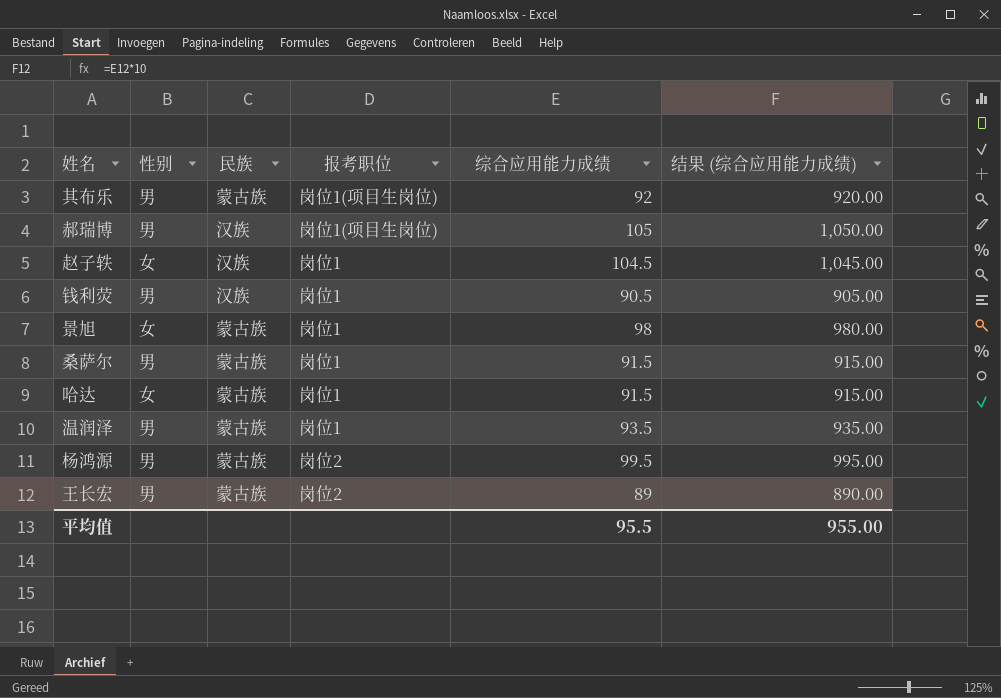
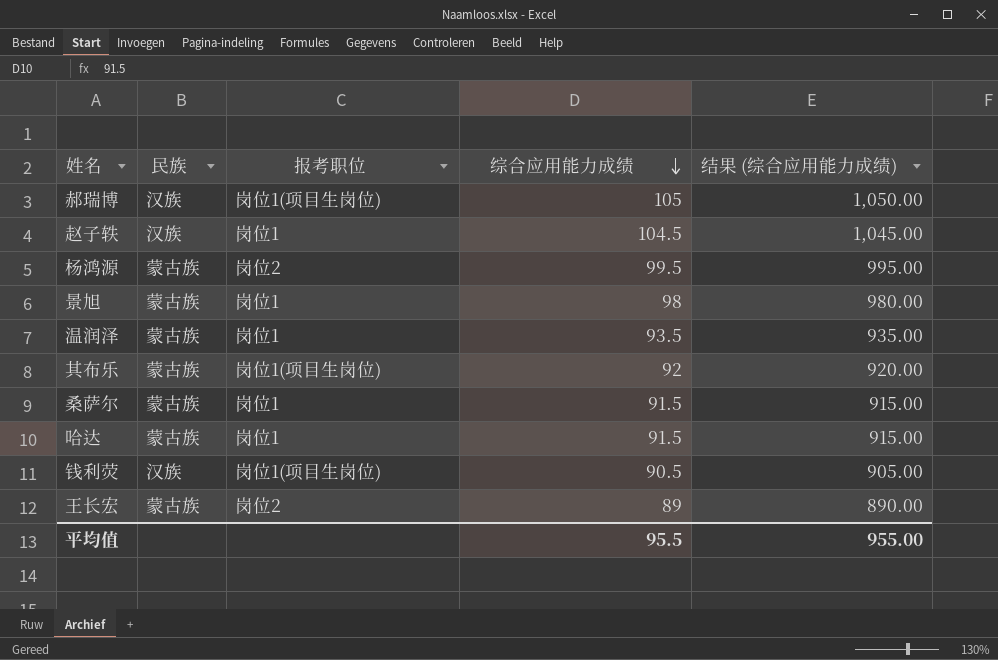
row order: none -> 综合应用能力成绩 descending
column 性别 | position: 2 -> none
钱利荧 | 报考职位: 岗位1 -> 岗位1(项目生岗位)

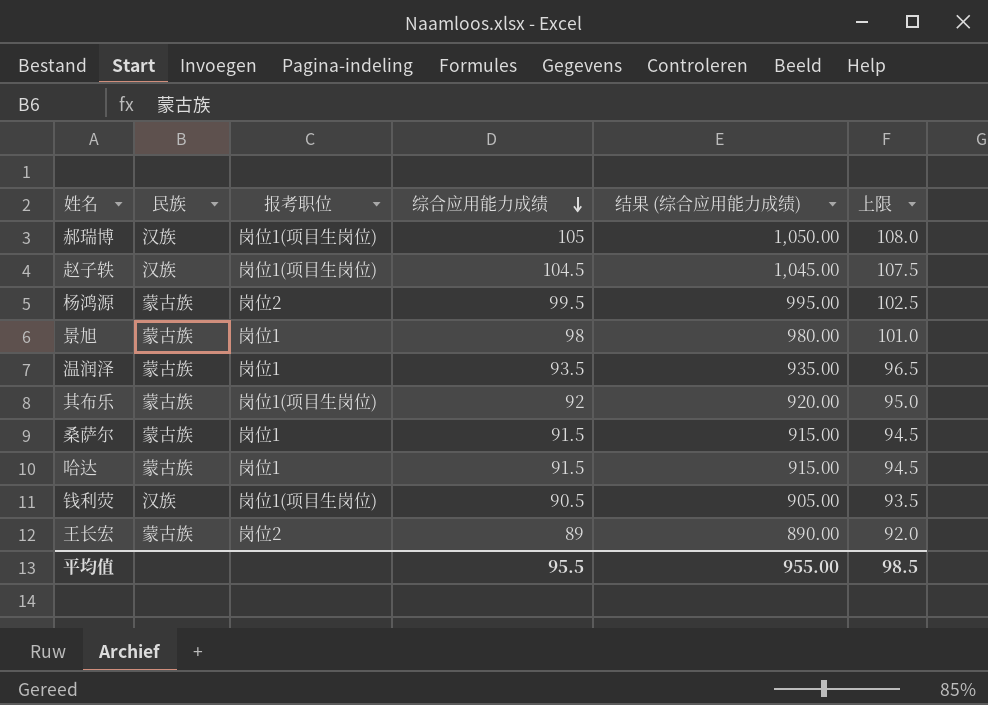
column 上限 | formula: none -> [综合应用能力成绩] + 3
赵子轶 | 报考职位: 岗位1 -> 岗位1(项目生岗位)

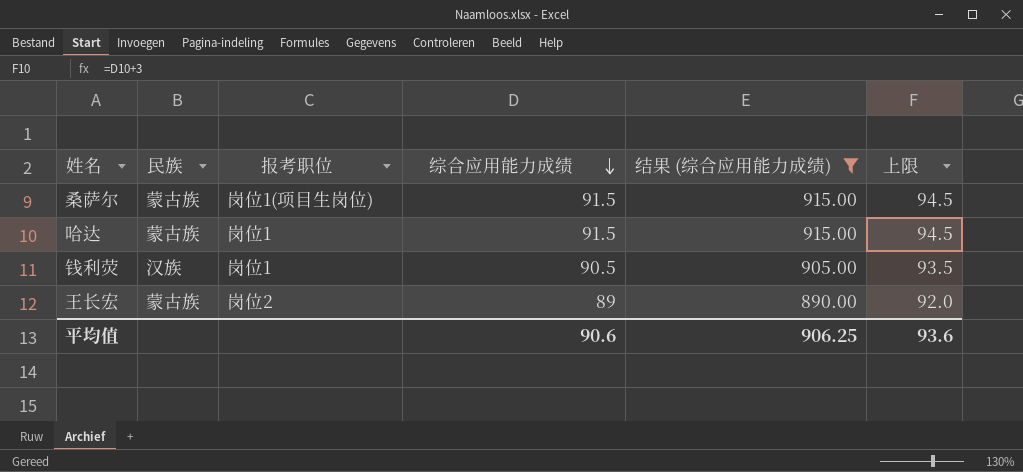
filter: none -> 结果 (综合应用能力成绩) <= 915.00
桑萨尔 | 报考职位: 岗位1 -> 岗位1(项目生岗位)
钱利荧 | 报考职位: 岗位1(项目生岗位) -> 岗位1
平均值 | 综合应用能力成绩: 95.5 -> 90.6
平均值 | 结果 (综合应用能力成绩): 955.00 -> 906.25
平均值 | 上限: 98.5 -> 93.6

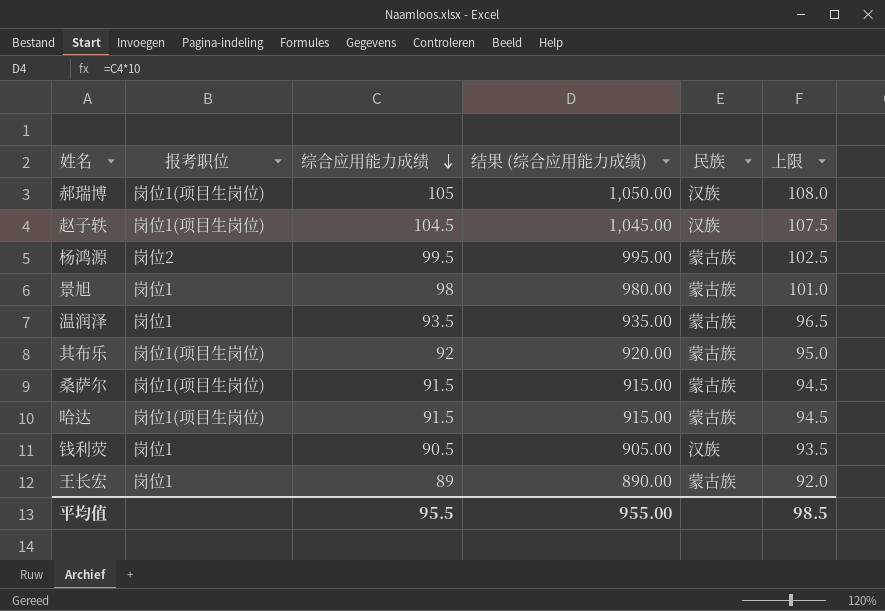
filter: 结果 (综合应用能力成绩) <= 915.00 -> none
column 民族 | position: 2 -> 5
哈达 | 报考职位: 岗位1 -> 岗位1(项目生岗位)
王长宏 | 报考职位: 岗位2 -> 岗位1
平均值 | 综合应用能力成绩: 90.6 -> 95.5
平均值 | 结果 (综合应用能力成绩): 906.25 -> 955.00
平均值 | 上限: 93.6 -> 98.5

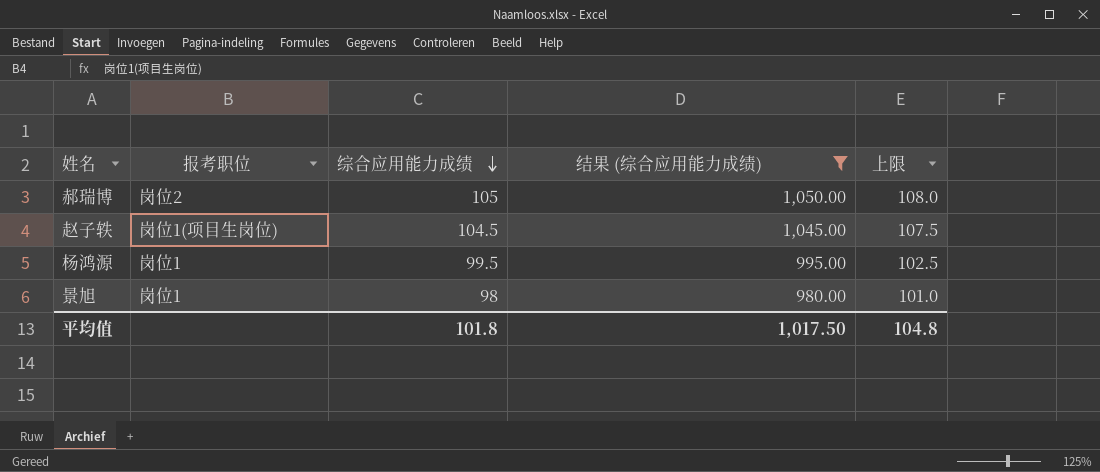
filter: none -> 结果 (综合应用能力成绩) >= 980.00
column 民族 | position: 5 -> none
郝瑞博 | 报考职位: 岗位1(项目生岗位) -> 岗位2
杨鸿源 | 报考职位: 岗位2 -> 岗位1
平均值 | 综合应用能力成绩: 95.5 -> 101.8
平均值 | 结果 (综合应用能力成绩): 955.00 -> 1,017.50
平均值 | 上限: 98.5 -> 104.8

